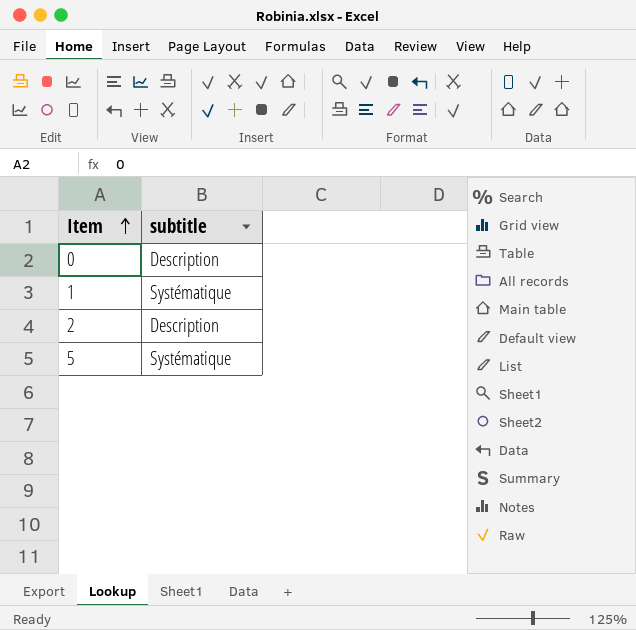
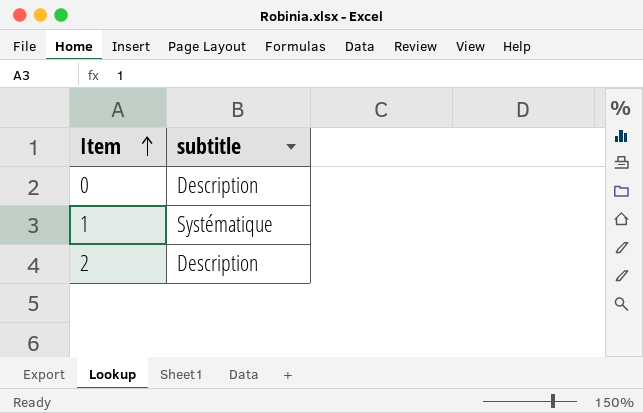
row 5: Systématique -> none

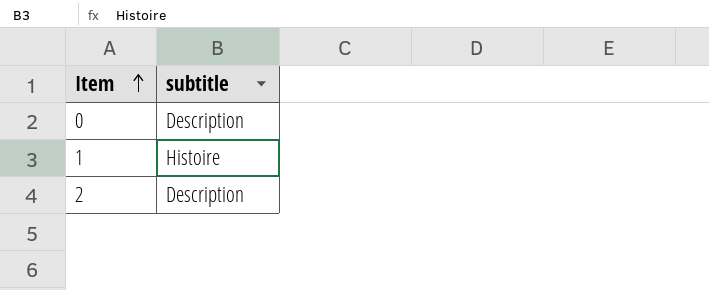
1 | subtitle: Systématique -> Histoire

